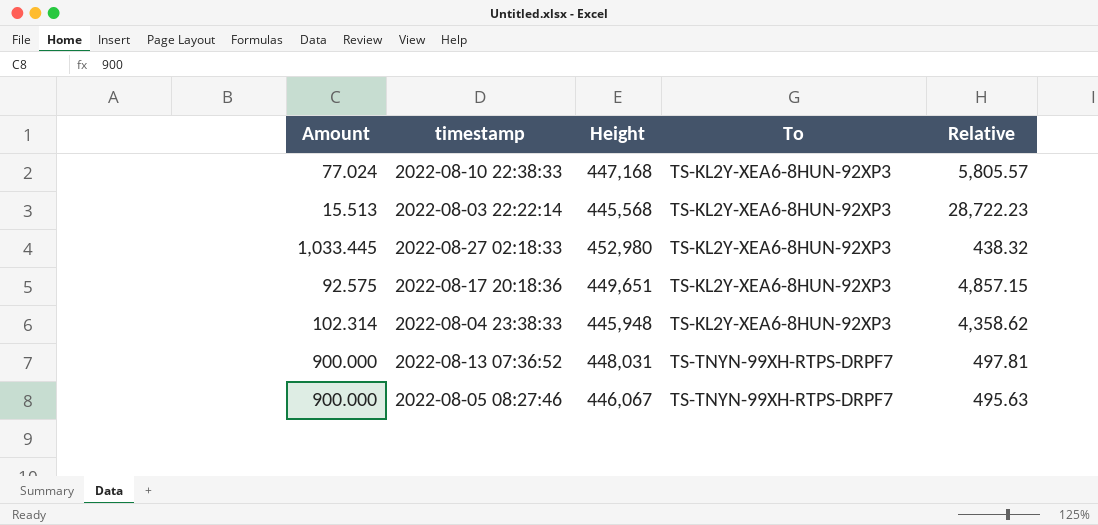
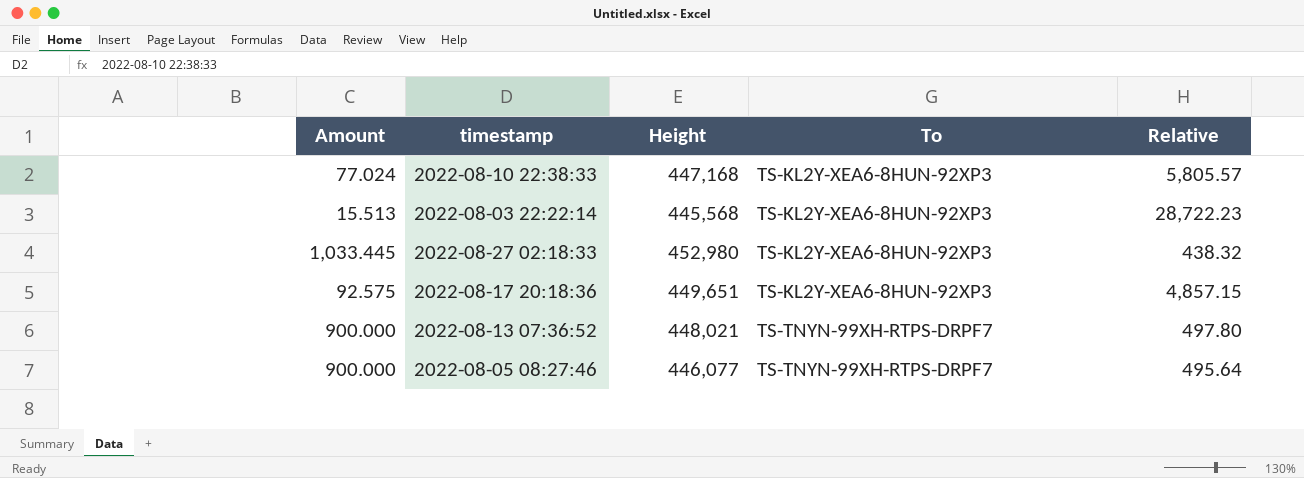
row 2022-08-04 23:38:33: 102.314 | 445,948 | TS-KL2Y-XEA6-8HUN-92XP3 | 4,358.62 -> none
2022-08-13 07:36:52 | Height: 448,031 -> 448,021
2022-08-13 07:36:52 | Relative: 497.81 -> 497.80
2022-08-05 08:27:46 | Height: 446,067 -> 446,077
2022-08-05 08:27:46 | Relative: 495.63 -> 495.64

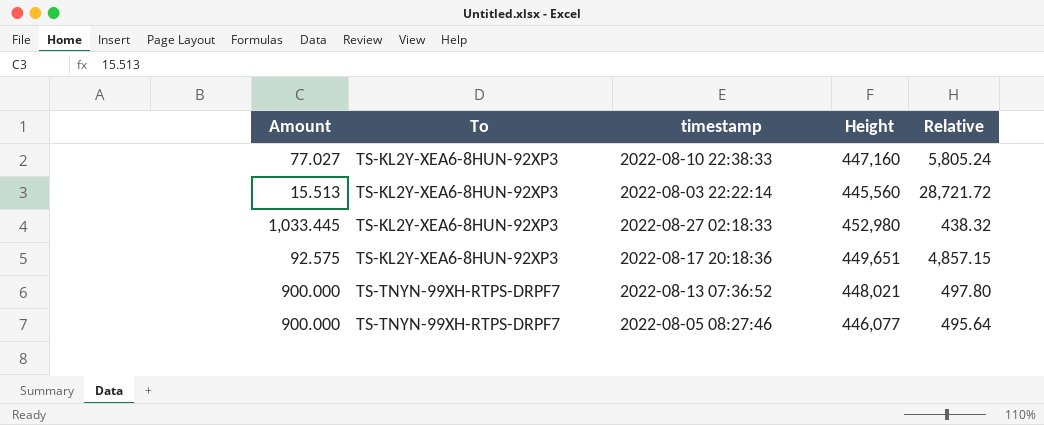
column To | position: 4 -> 2
2022-08-10 22:38:33 | Amount: 77.024 -> 77.027
2022-08-10 22:38:33 | Height: 447,168 -> 447,160
2022-08-10 22:38:33 | Relative: 5,805.57 -> 5,805.24
2022-08-03 22:22:14 | Height: 445,568 -> 445,560
2022-08-03 22:22:14 | Relative: 28,722.23 -> 28,721.72

